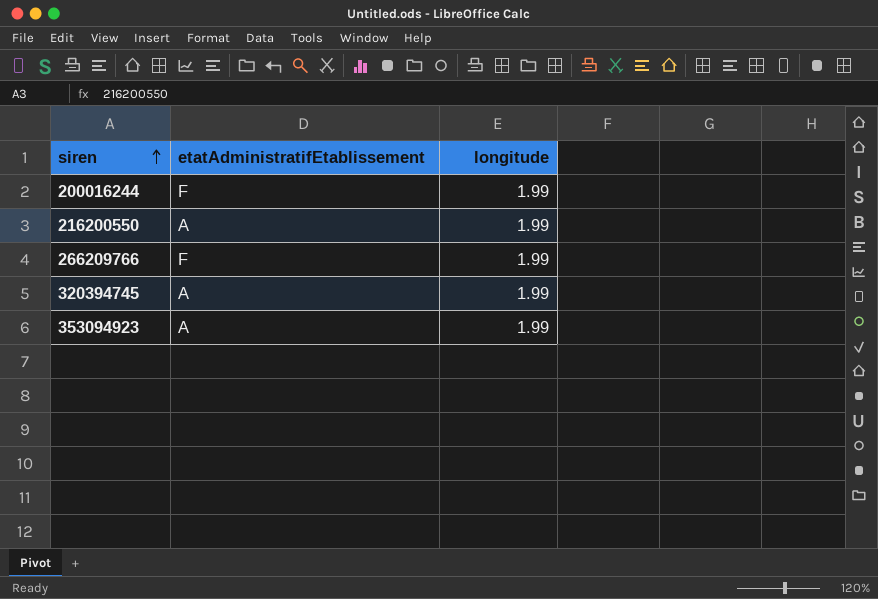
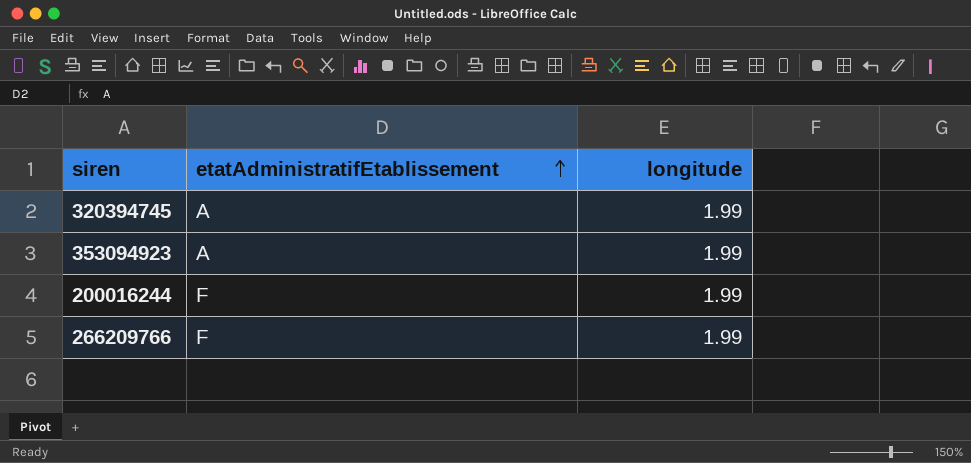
row order: siren ascending -> etatAdministratifEtablissement ascending
row 216200550: A | 1.99 -> none

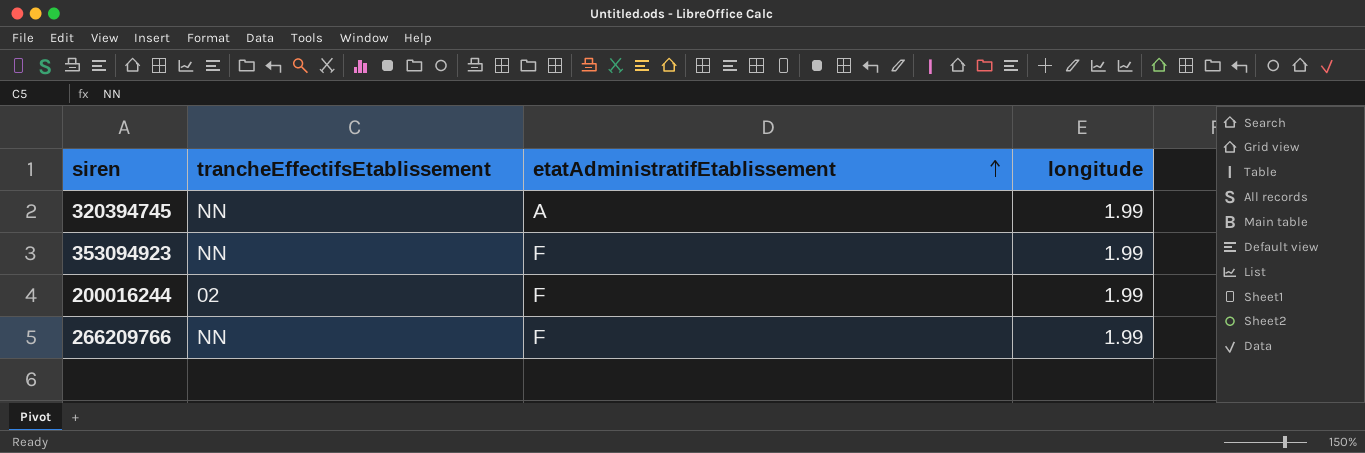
column trancheEffectifsEtablissement | position: none -> 2
353094923 | etatAdministratifEtablissement: A -> F

